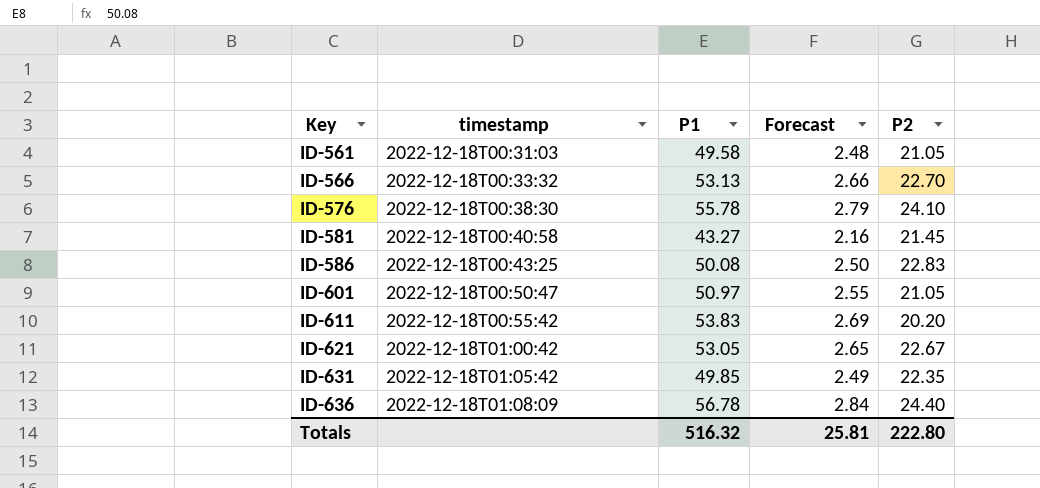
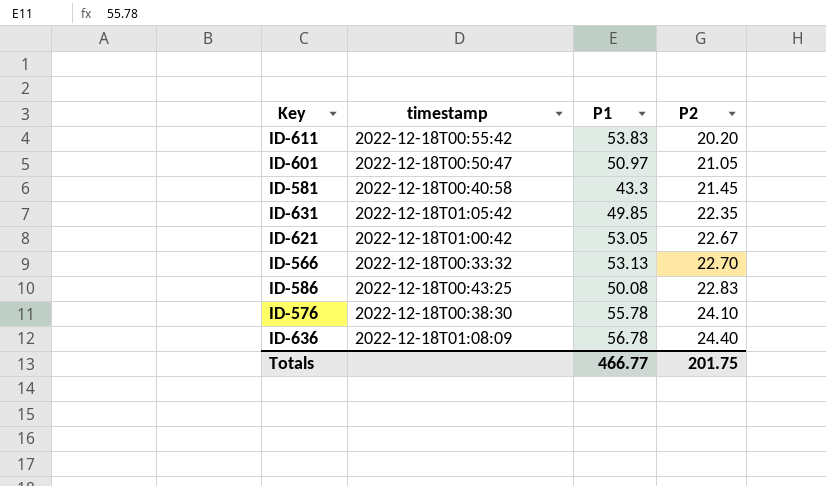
row order: Key ascending -> P2 ascending
column Forecast | formula: [P1] * 0.05 -> none
row ID-561: 2022-12-18T00:31:03 | 49.58 | 2.48 | 21.05 -> none
ID-581 | P1: 43.27 -> 43.3
Totals | P1: 516.32 -> 466.77
Totals | P2: 222.80 -> 201.75

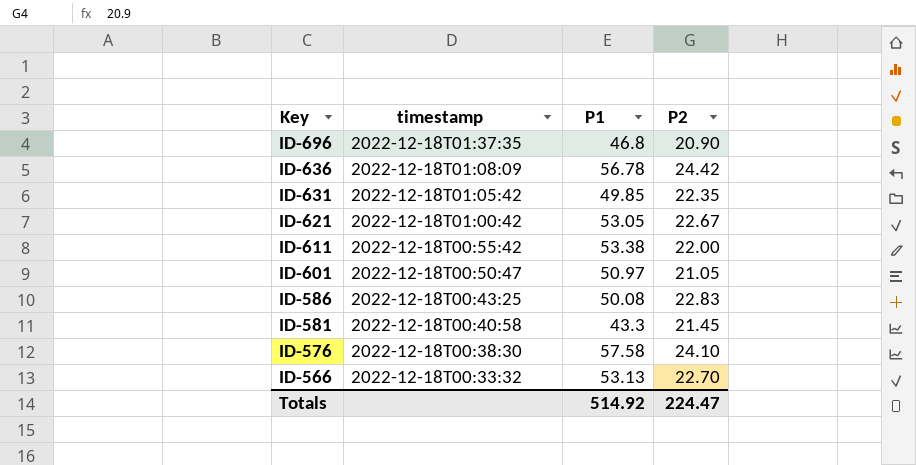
row order: P2 ascending -> Key descending
row ID-696: none -> 2022-12-18T01:37:35 | 46.8 | 20.90
ID-636 | P2: 24.40 -> 24.42
ID-611 | P1: 53.83 -> 53.38
ID-611 | P2: 20.20 -> 22.00
ID-576 | P1: 55.78 -> 57.58
Totals | P1: 466.77 -> 514.92
Totals | P2: 201.75 -> 224.47

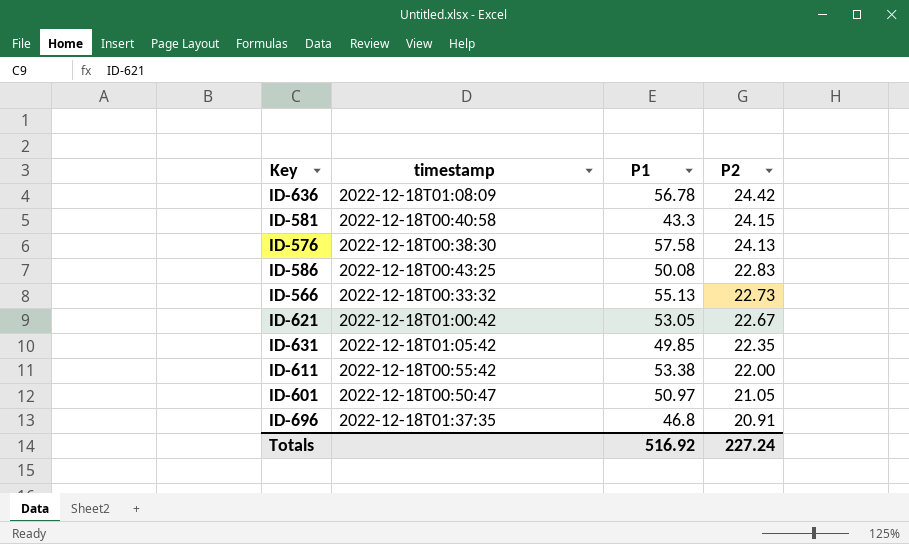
row order: Key descending -> P2 descending
ID-581 | P2: 21.45 -> 24.15
ID-576 | P2: 24.10 -> 24.13
ID-566 | P1: 53.13 -> 55.13
ID-566 | P2: 22.70 -> 22.73
ID-696 | P2: 20.90 -> 20.91
Totals | P1: 514.92 -> 516.92
Totals | P2: 224.47 -> 227.24

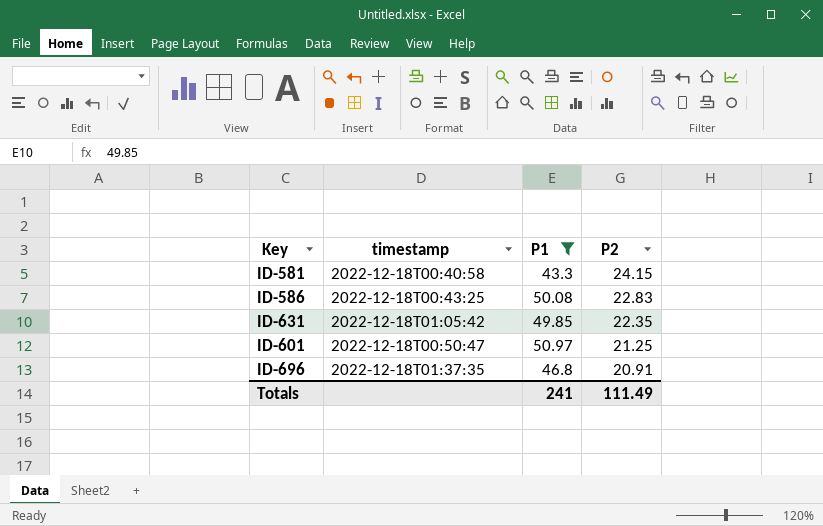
filter: none -> P1 <= 50.97
ID-601 | P2: 21.05 -> 21.25
Totals | P1: 516.92 -> 241
Totals | P2: 227.24 -> 111.49

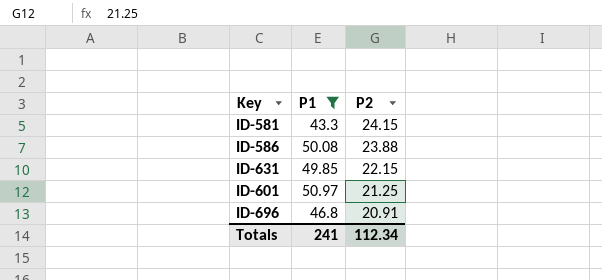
column timestamp | position: 2 -> none
ID-586 | P2: 22.83 -> 23.88
ID-631 | P2: 22.35 -> 22.15
Totals | P2: 111.49 -> 112.34

